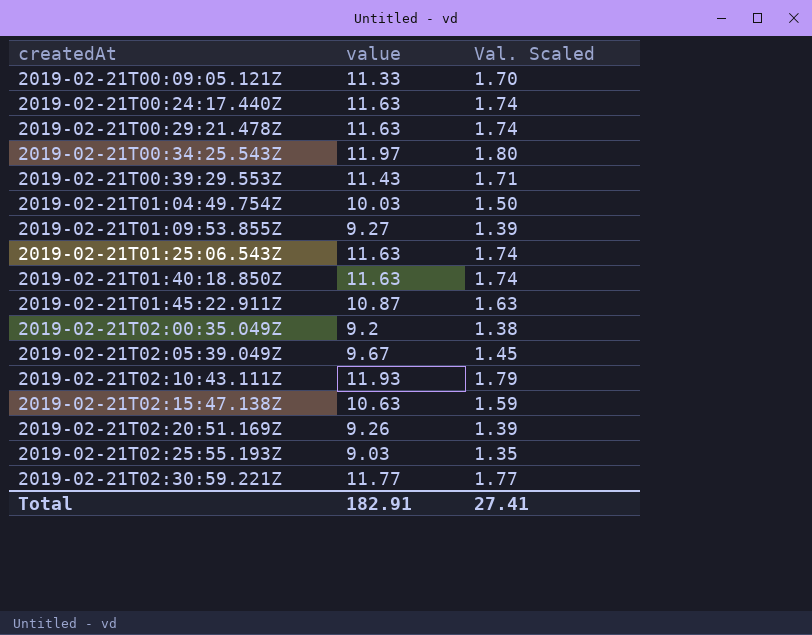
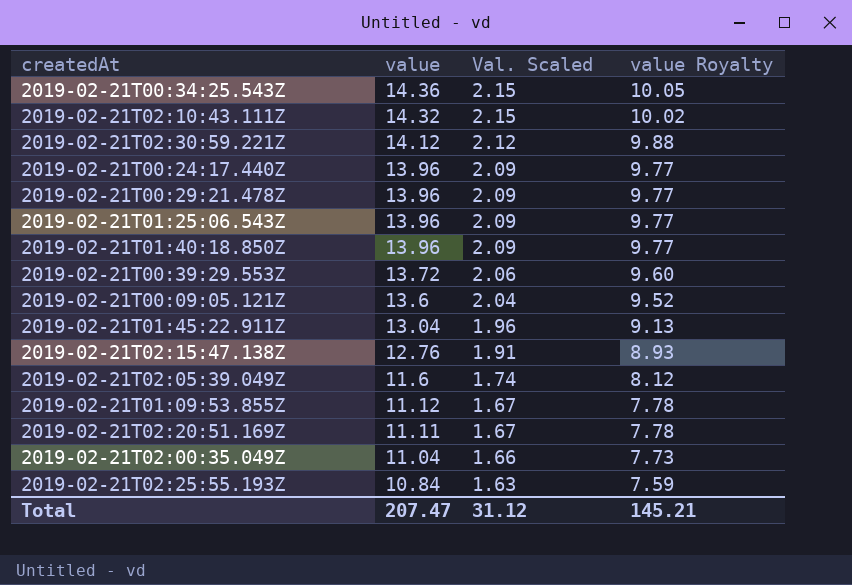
row order: createdAt ascending -> value descending
column value Royalty | formula: none -> [value] * 0.7
row 2019-02-21T01:04:49.754Z: 10.03 | 1.50 -> none
2019-02-21T00:34:25.543Z | value: 11.97 -> 14.36
2019-02-21T00:34:25.543Z | Val. Scaled: 1.80 -> 2.15
2019-02-21T02:10:43.111Z | value: 11.93 -> 14.32
2019-02-21T02:10:43.111Z | Val. Scaled: 1.79 -> 2.15
2019-02-21T02:30:59.221Z | value: 11.77 -> 14.12
2019-02-21T02:30:59.221Z | Val. Scaled: 1.77 -> 2.12
2019-02-21T00:24:17.440Z | value: 11.63 -> 13.96
2019-02-21T00:24:17.440Z | Val. Scaled: 1.74 -> 2.09
2019-02-21T00:29:21.478Z | value: 11.63 -> 13.96
2019-02-21T00:29:21.478Z | Val. Scaled: 1.74 -> 2.09
2019-02-21T01:25:06.543Z | value: 11.63 -> 13.96
2019-02-21T01:25:06.543Z | Val. Scaled: 1.74 -> 2.09
2019-02-21T01:40:18.850Z | value: 11.63 -> 13.96
2019-02-21T01:40:18.850Z | Val. Scaled: 1.74 -> 2.09
2019-02-21T00:39:29.553Z | value: 11.43 -> 13.72
2019-02-21T00:39:29.553Z | Val. Scaled: 1.71 -> 2.06
2019-02-21T00:09:05.121Z | value: 11.33 -> 13.6
2019-02-21T00:09:05.121Z | Val. Scaled: 1.70 -> 2.04
2019-02-21T01:45:22.911Z | value: 10.87 -> 13.04
2019-02-21T01:45:22.911Z | Val. Scaled: 1.63 -> 1.96
2019-02-21T02:15:47.138Z | value: 10.63 -> 12.76
2019-02-21T02:15:47.138Z | Val. Scaled: 1.59 -> 1.91
2019-02-21T02:05:39.049Z | value: 9.67 -> 11.6
2019-02-21T02:05:39.049Z | Val. Scaled: 1.45 -> 1.74
2019-02-21T01:09:53.855Z | value: 9.27 -> 11.12
2019-02-21T01:09:53.855Z | Val. Scaled: 1.39 -> 1.67
2019-02-21T02:20:51.169Z | value: 9.26 -> 11.11
2019-02-21T02:20:51.169Z | Val. Scaled: 1.39 -> 1.67
2019-02-21T02:00:35.049Z | value: 9.2 -> 11.04
2019-02-21T02:00:35.049Z | Val. Scaled: 1.38 -> 1.66
2019-02-21T02:25:55.193Z | value: 9.03 -> 10.84
2019-02-21T02:25:55.193Z | Val. Scaled: 1.35 -> 1.63
Total | value: 182.91 -> 207.47
Total | Val. Scaled: 27.41 -> 31.12

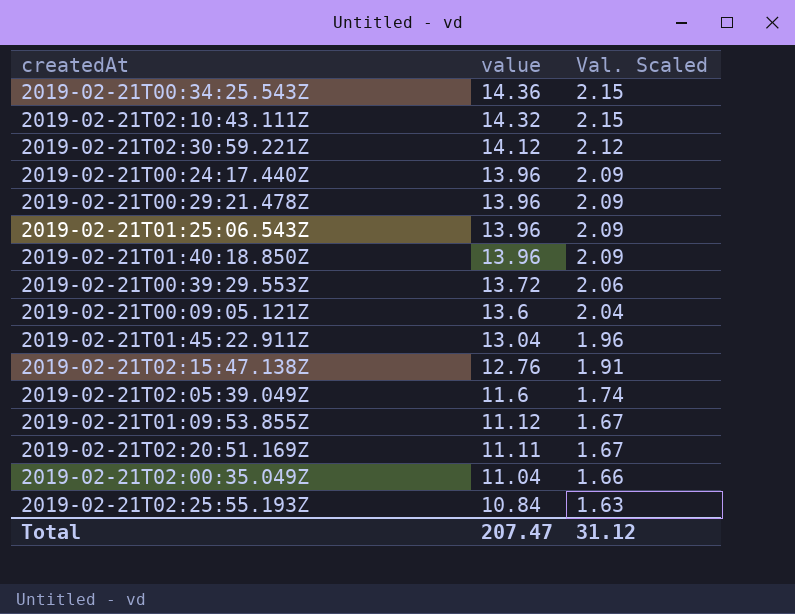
column value Royalty | formula: [value] * 0.7 -> none

